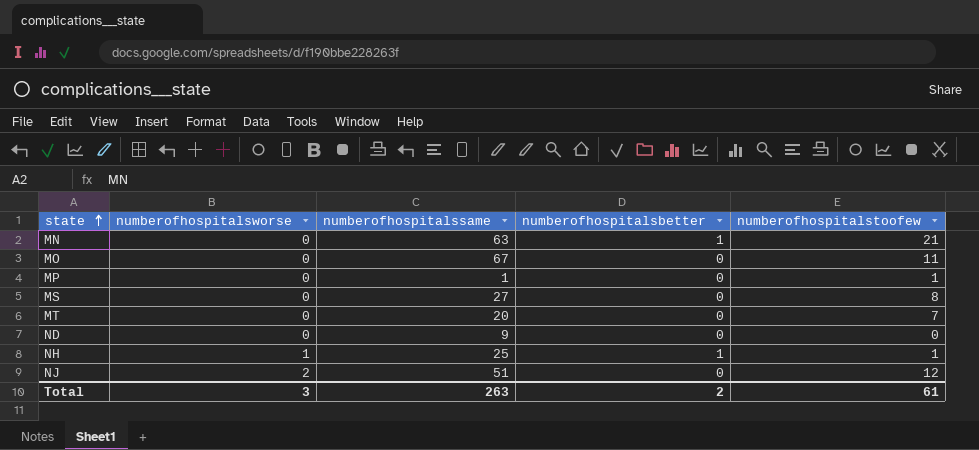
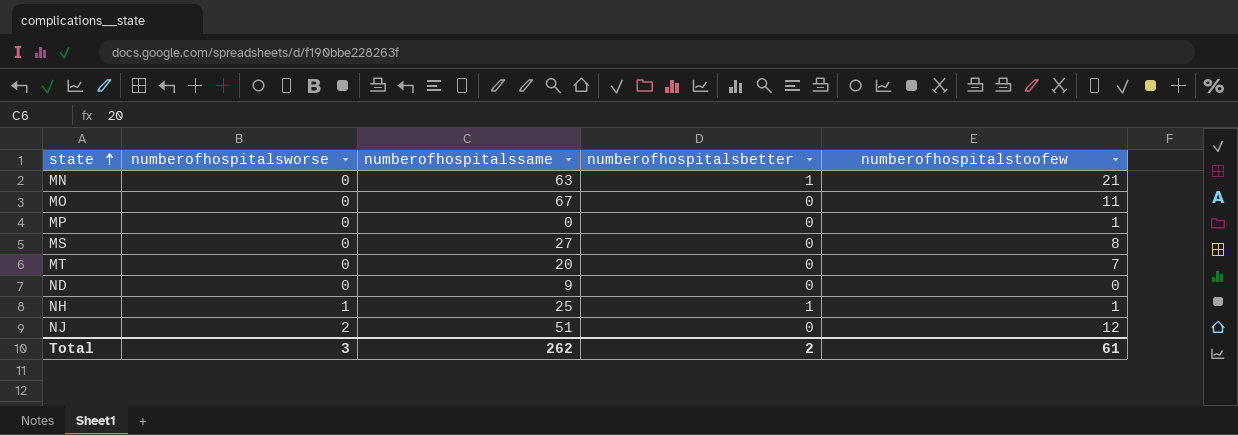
MP | numberofhospitalssame: 1 -> 0
Total | numberofhospitalssame: 263 -> 262

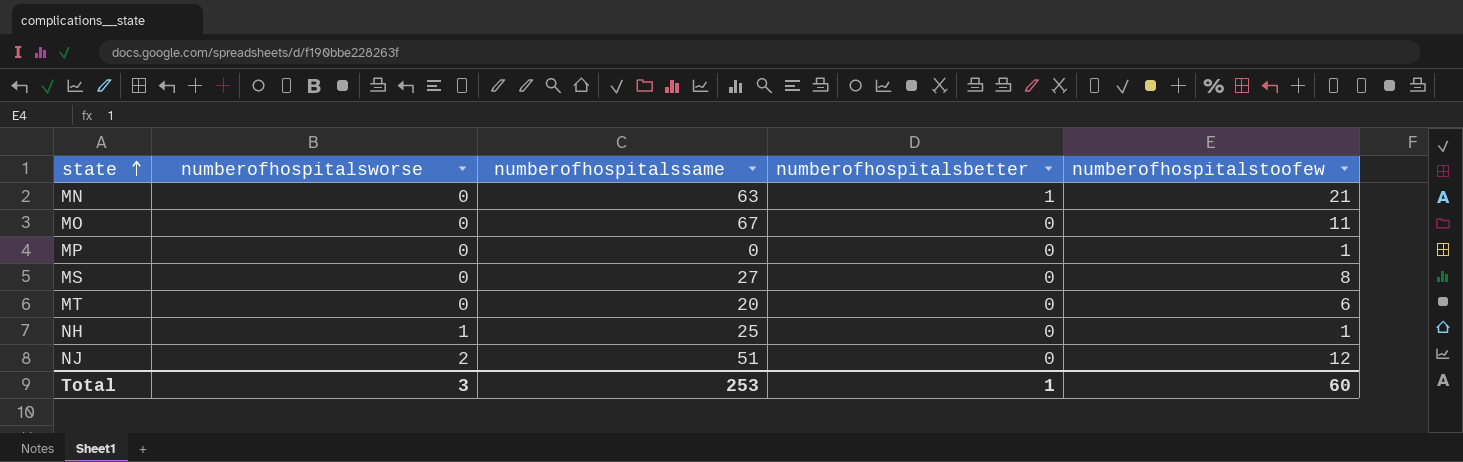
row ND: 0 | 9 | 0 | 0 -> none
MT | numberofhospitalstoofew: 7 -> 6
NH | numberofhospitalsbetter: 1 -> 0
Total | numberofhospitalssame: 262 -> 253
Total | numberofhospitalsbetter: 2 -> 1
Total | numberofhospitalstoofew: 61 -> 60

